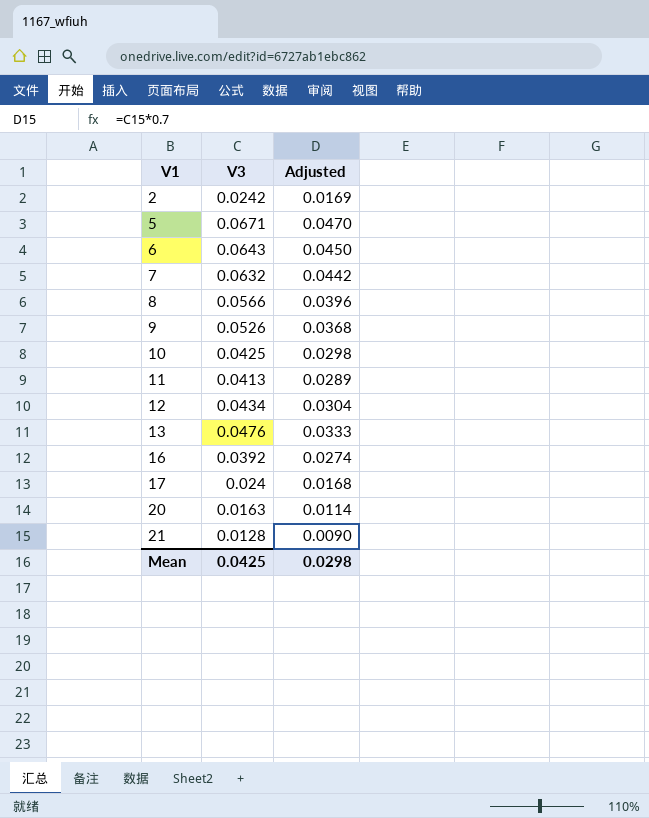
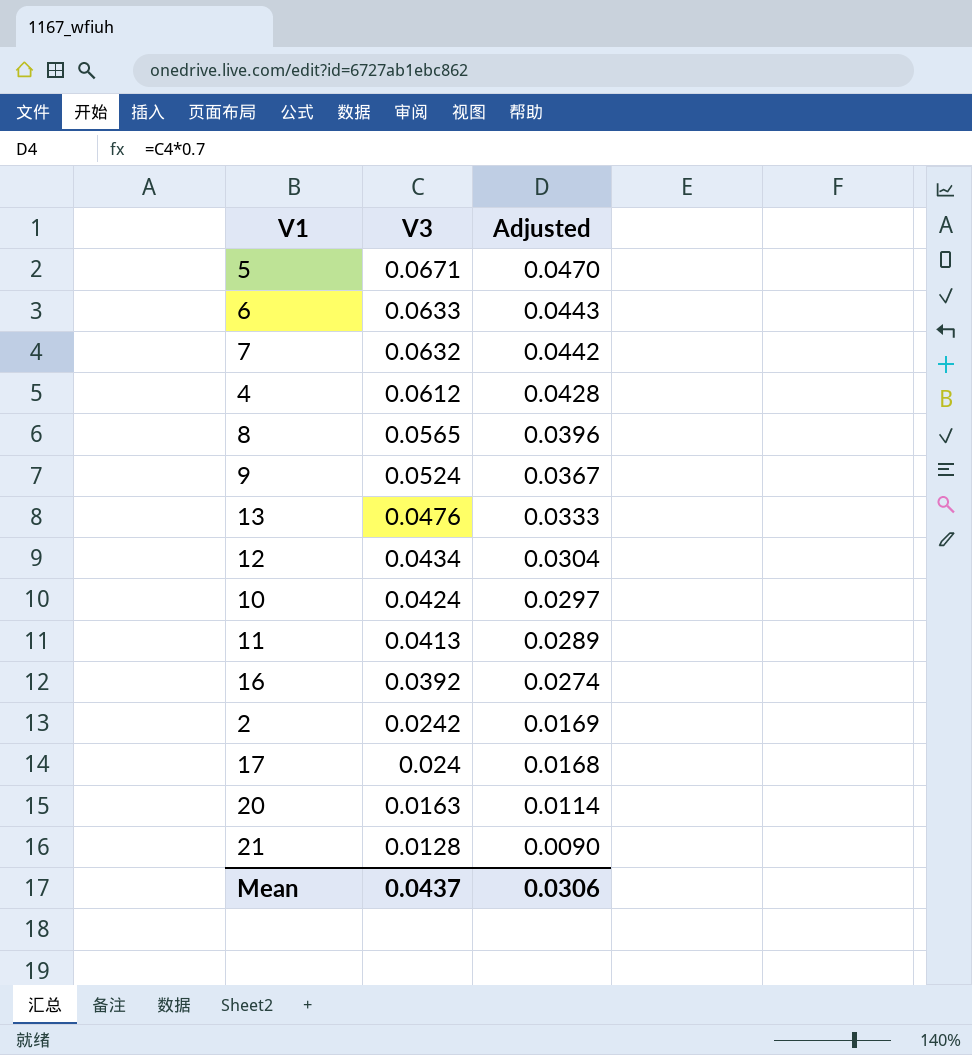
row order: V1 ascending -> V3 descending
6 | V3: 0.0643 -> 0.0633
6 | Adjusted: 0.0450 -> 0.0443
row 4: none -> 0.0612 | 0.0428
8 | V3: 0.0566 -> 0.0565
9 | V3: 0.0526 -> 0.0524
9 | Adjusted: 0.0368 -> 0.0367
10 | V3: 0.0425 -> 0.0424
10 | Adjusted: 0.0298 -> 0.0297
Mean | V3: 0.0425 -> 0.0437
Mean | Adjusted: 0.0298 -> 0.0306

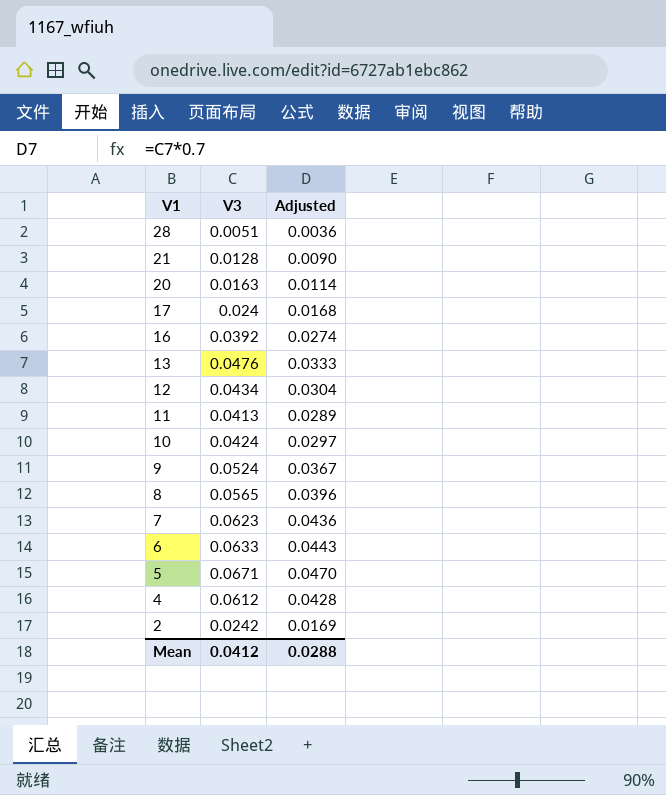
row order: V3 descending -> V1 descending
row 28: none -> 0.0051 | 0.0036
7 | V3: 0.0632 -> 0.0623
7 | Adjusted: 0.0442 -> 0.0436
Mean | V3: 0.0437 -> 0.0412
Mean | Adjusted: 0.0306 -> 0.0288

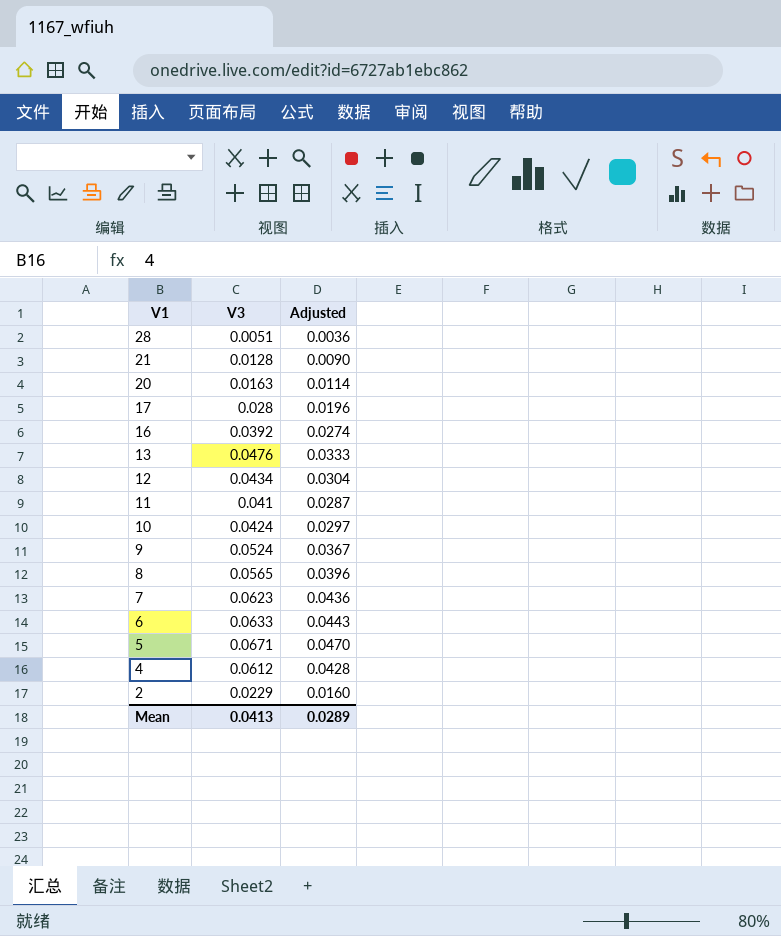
17 | V3: 0.024 -> 0.028
17 | Adjusted: 0.0168 -> 0.0196
11 | V3: 0.0413 -> 0.041
11 | Adjusted: 0.0289 -> 0.0287
2 | V3: 0.0242 -> 0.0229
2 | Adjusted: 0.0169 -> 0.0160
Mean | V3: 0.0412 -> 0.0413
Mean | Adjusted: 0.0288 -> 0.0289

